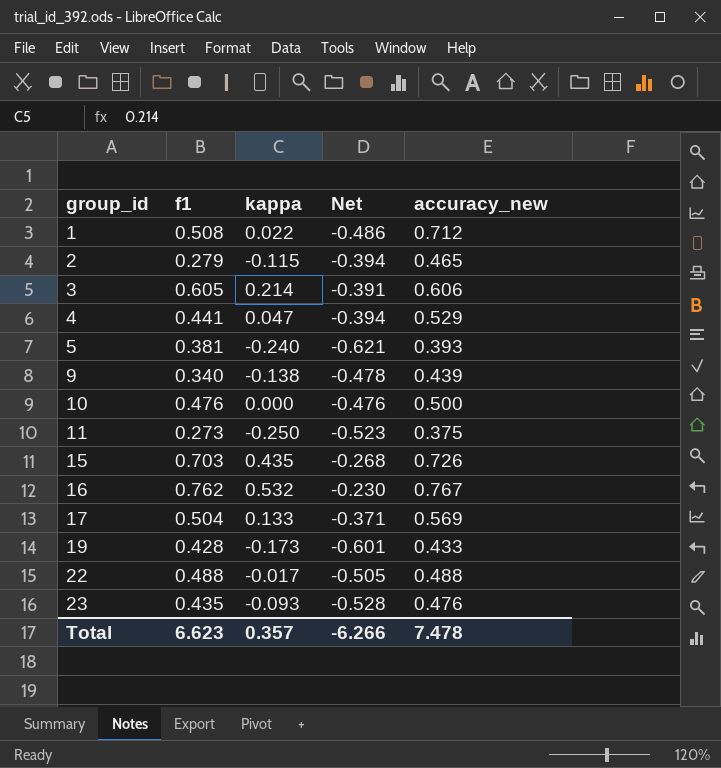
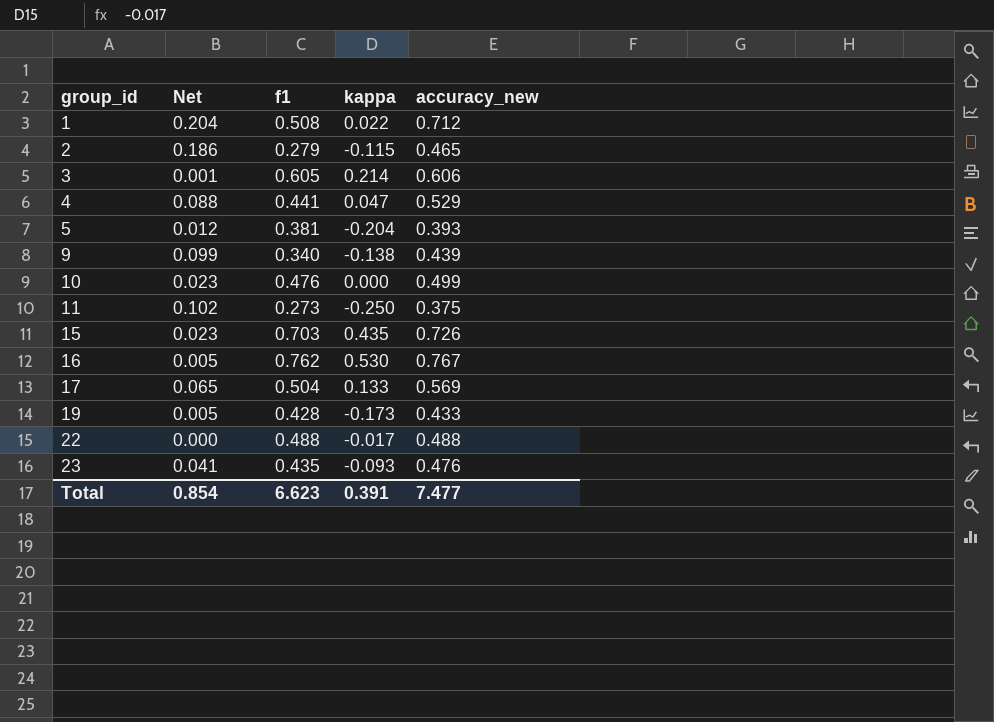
column Net | formula: [kappa] - [f1] -> [accuracy_new] - [f1]
column Net | position: 4 -> 2
5 | kappa: -0.240 -> -0.204
10 | accuracy_new: 0.500 -> 0.499
16 | kappa: 0.532 -> 0.530
Total | Net: -6.266 -> 0.854
Total | kappa: 0.357 -> 0.391
Total | accuracy_new: 7.478 -> 7.477

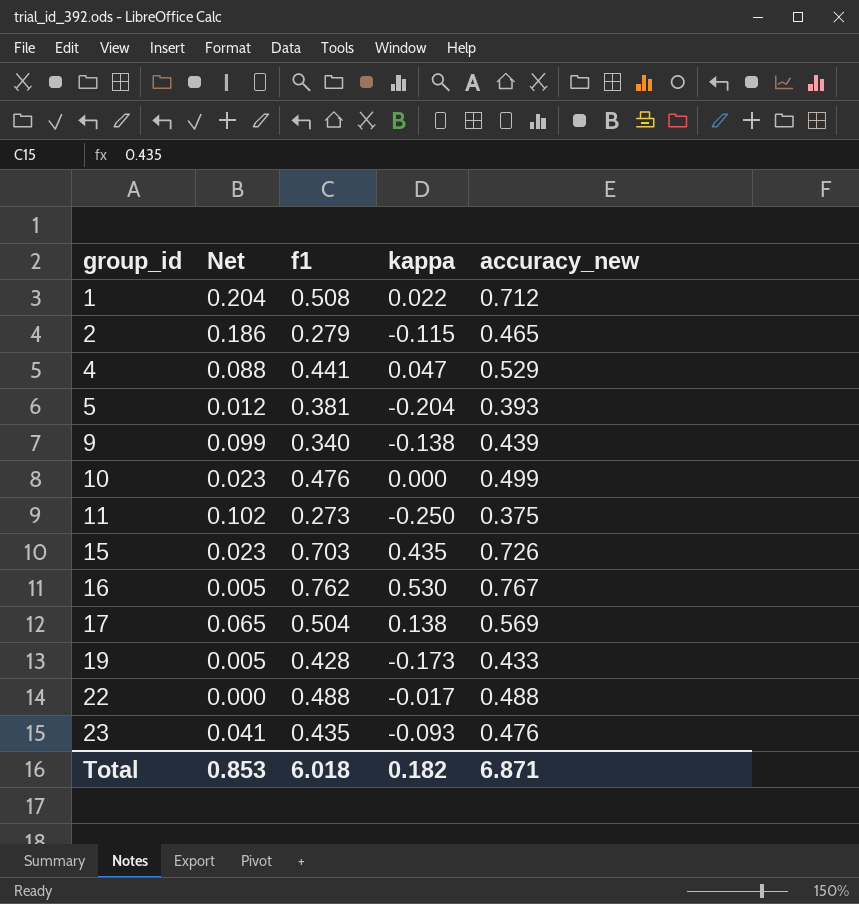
row 3: 0.001 | 0.605 | 0.214 | 0.606 -> none
17 | kappa: 0.133 -> 0.138
Total | Net: 0.854 -> 0.853
Total | f1: 6.623 -> 6.018
Total | kappa: 0.391 -> 0.182
Total | accuracy_new: 7.477 -> 6.871

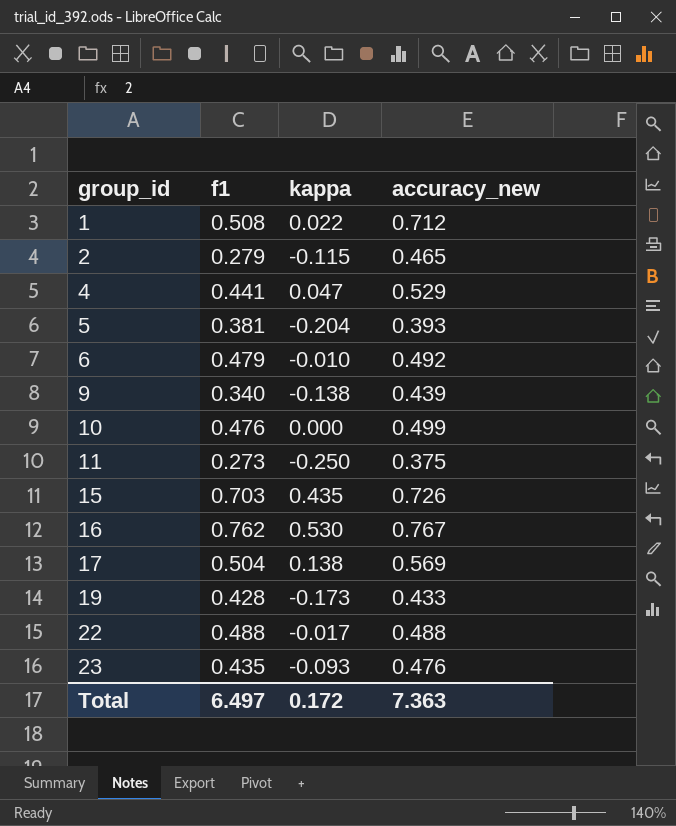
column Net | formula: [accuracy_new] - [f1] -> none
row 6: none -> 0.479 | -0.010 | 0.492
Total | f1: 6.018 -> 6.497
Total | kappa: 0.182 -> 0.172
Total | accuracy_new: 6.871 -> 7.363

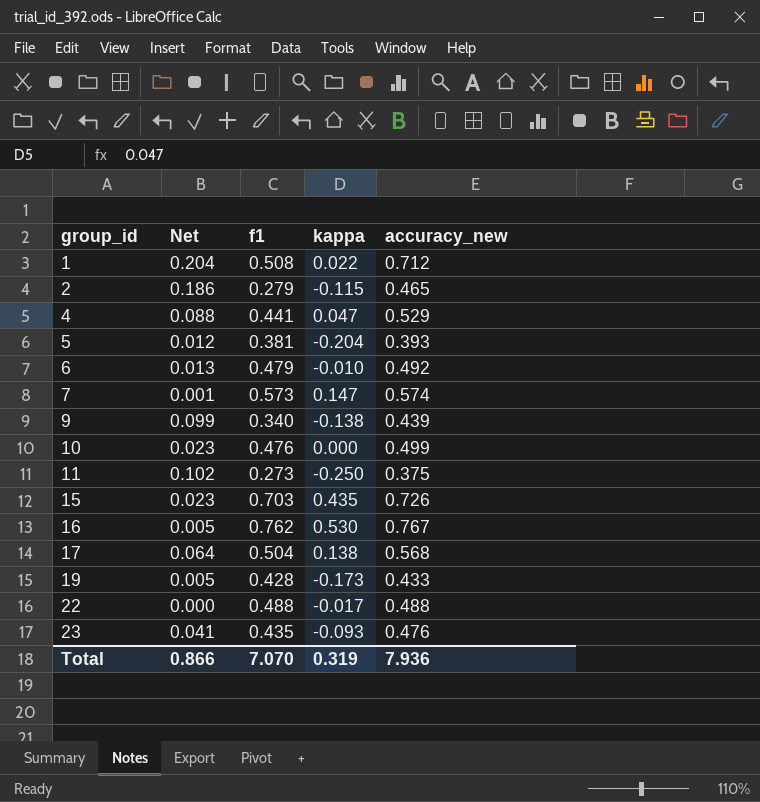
column Net | formula: none -> [accuracy_new] - [f1]
row 7: none -> 0.001 | 0.573 | 0.147 | 0.574
17 | accuracy_new: 0.569 -> 0.568
Total | f1: 6.497 -> 7.070
Total | kappa: 0.172 -> 0.319
Total | accuracy_new: 7.363 -> 7.936

